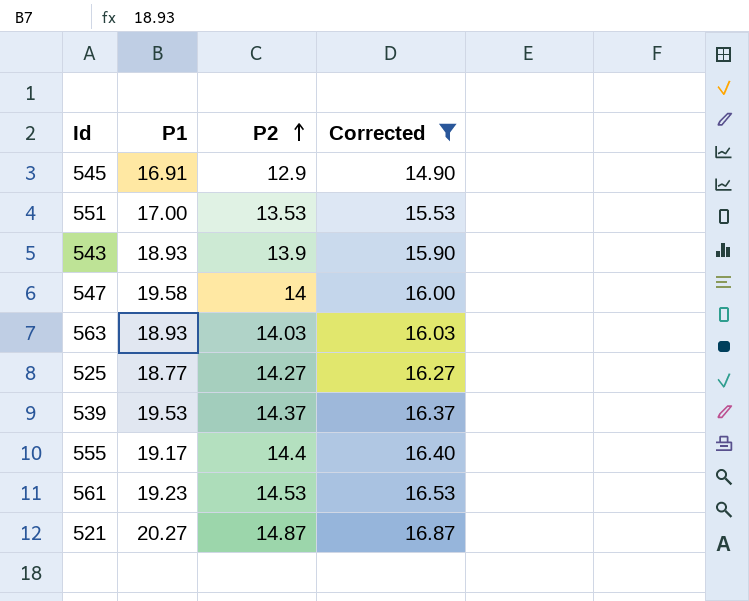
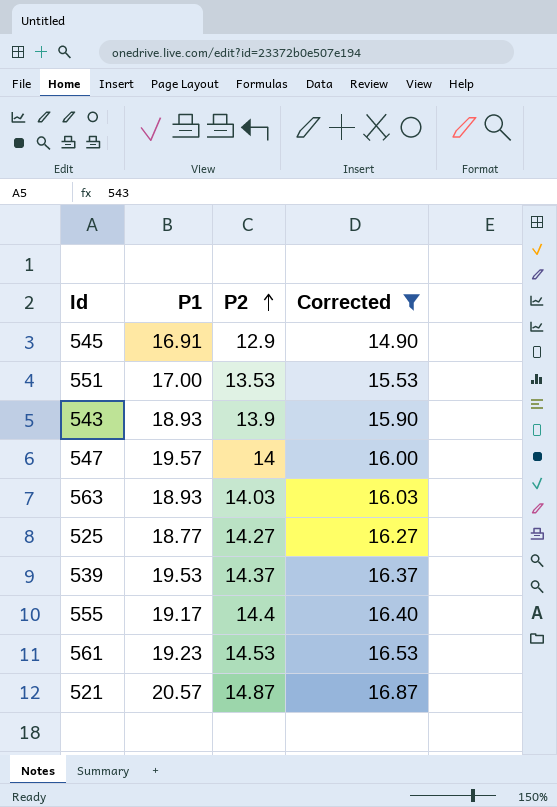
547 | P1: 19.58 -> 19.57
521 | P1: 20.27 -> 20.57

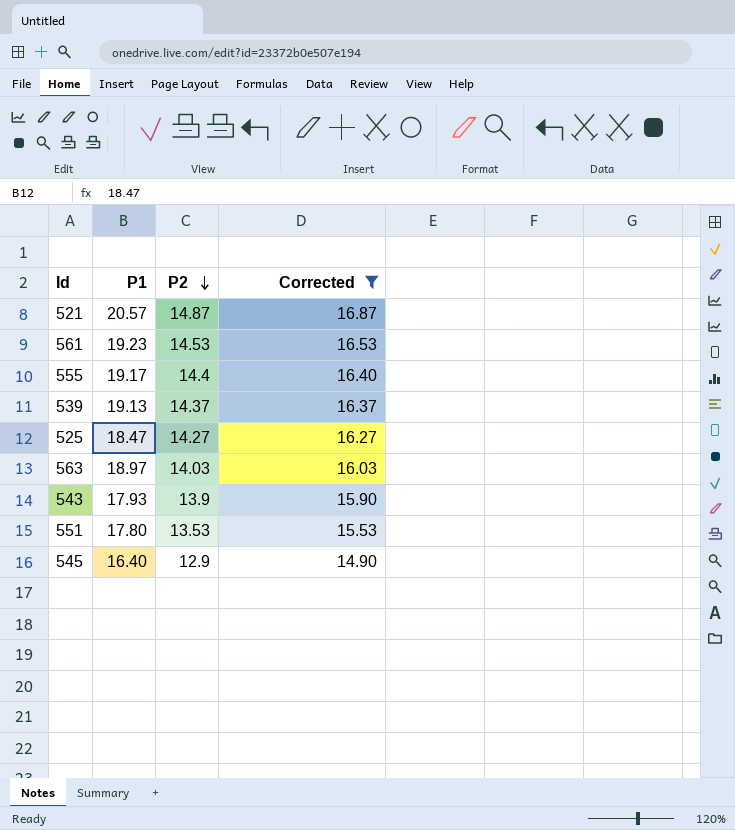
row order: P2 ascending -> P2 descending
row 547: 19.57 | 14 | 16.00 -> none
539 | P1: 19.53 -> 19.13
525 | P1: 18.77 -> 18.47
563 | P1: 18.93 -> 18.97
543 | P1: 18.93 -> 17.93
551 | P1: 17.00 -> 17.80
545 | P1: 16.91 -> 16.40

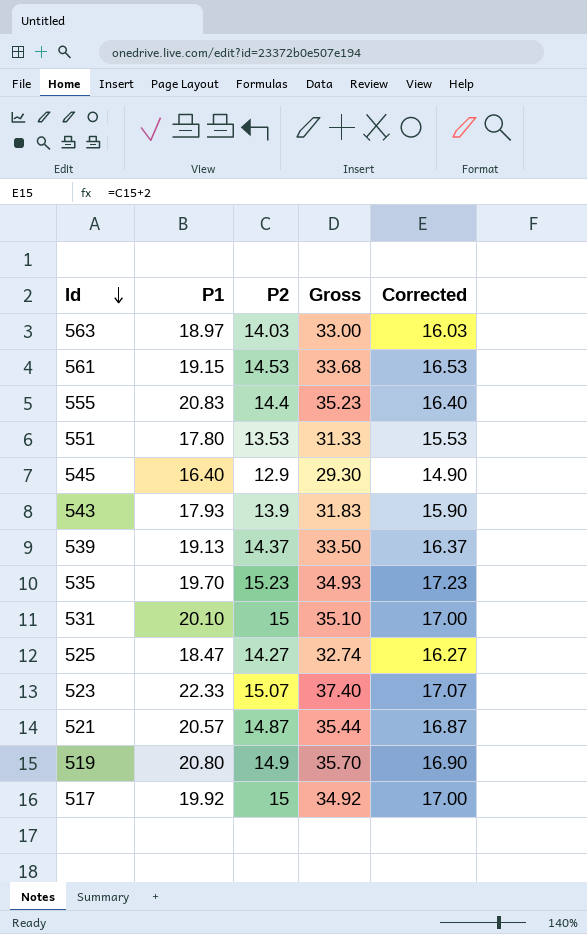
filter: Corrected <= 16.87 -> none
row order: P2 descending -> Id descending
column Gross | formula: none -> [P1] + [P2]
561 | P1: 19.23 -> 19.15
555 | P1: 19.17 -> 20.83

